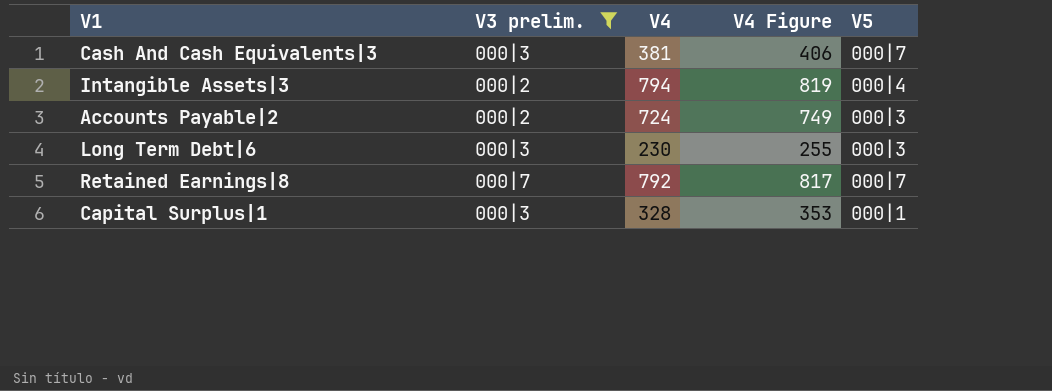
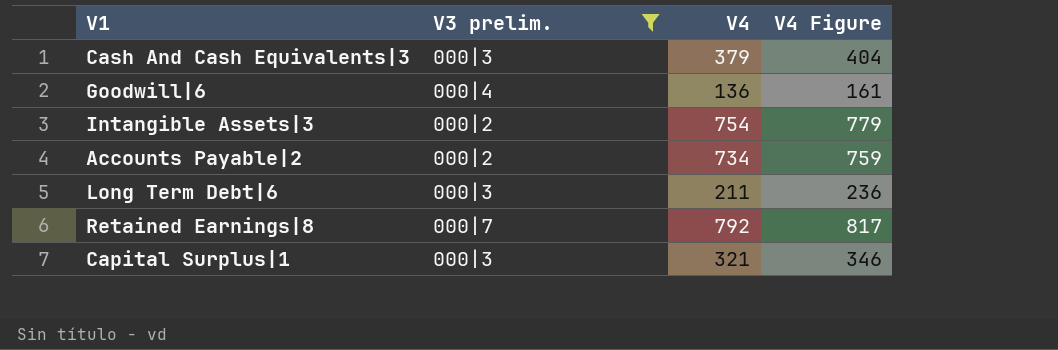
column V5 | position: 5 -> none
Cash And Cash Equivalents|3 | V4: 381 -> 379
Cash And Cash Equivalents|3 | V4 Figure: 406 -> 404
row Goodwill|6: none -> 000|4 | 136 | 161
Intangible Assets|3 | V4: 794 -> 754
Intangible Assets|3 | V4 Figure: 819 -> 779
Accounts Payable|2 | V4: 724 -> 734
Accounts Payable|2 | V4 Figure: 749 -> 759
Long Term Debt|6 | V4: 230 -> 211
Long Term Debt|6 | V4 Figure: 255 -> 236
Capital Surplus|1 | V4: 328 -> 321
Capital Surplus|1 | V4 Figure: 353 -> 346

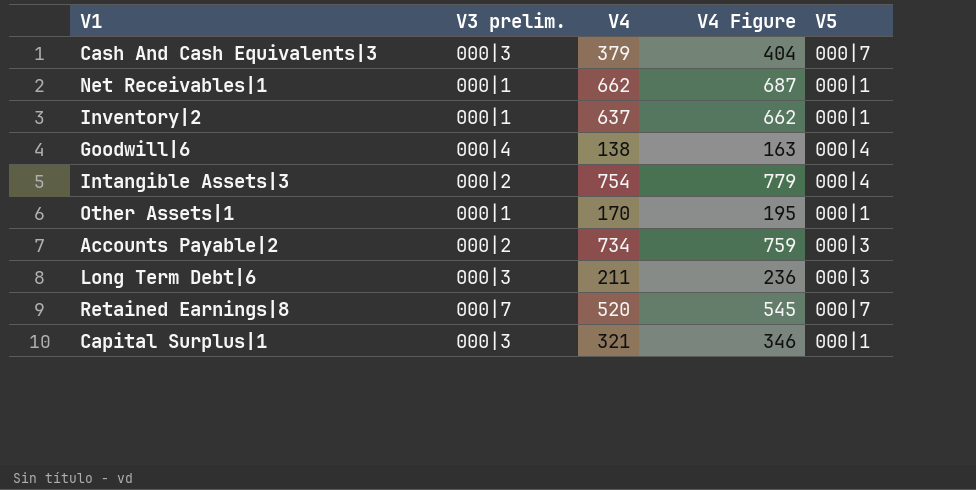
filter: V3 prelim. != 000|1 -> none
column V5 | position: none -> 5
Goodwill|6 | V4: 136 -> 138
Goodwill|6 | V4 Figure: 161 -> 163
Retained Earnings|8 | V4: 792 -> 520
Retained Earnings|8 | V4 Figure: 817 -> 545

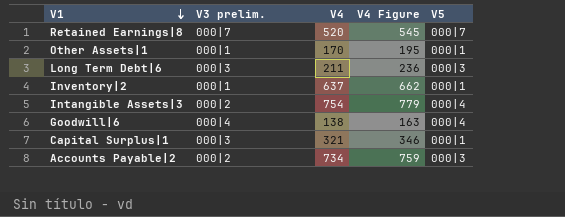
row order: none -> V1 descending
row Cash And Cash Equivalents|3: 000|3 | 379 | 404 | 000|7 -> none
row Net Receivables|1: 000|1 | 662 | 687 | 000|1 -> none

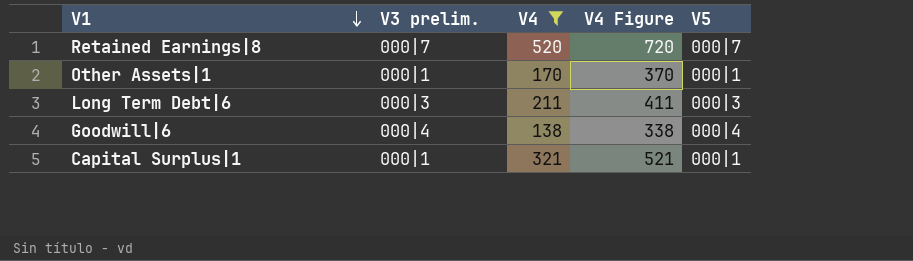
filter: none -> V4 <= 520
column V4 Figure | formula: [V4] + 25 -> [V4] + 200
Capital Surplus|1 | V3 prelim.: 000|3 -> 000|1

